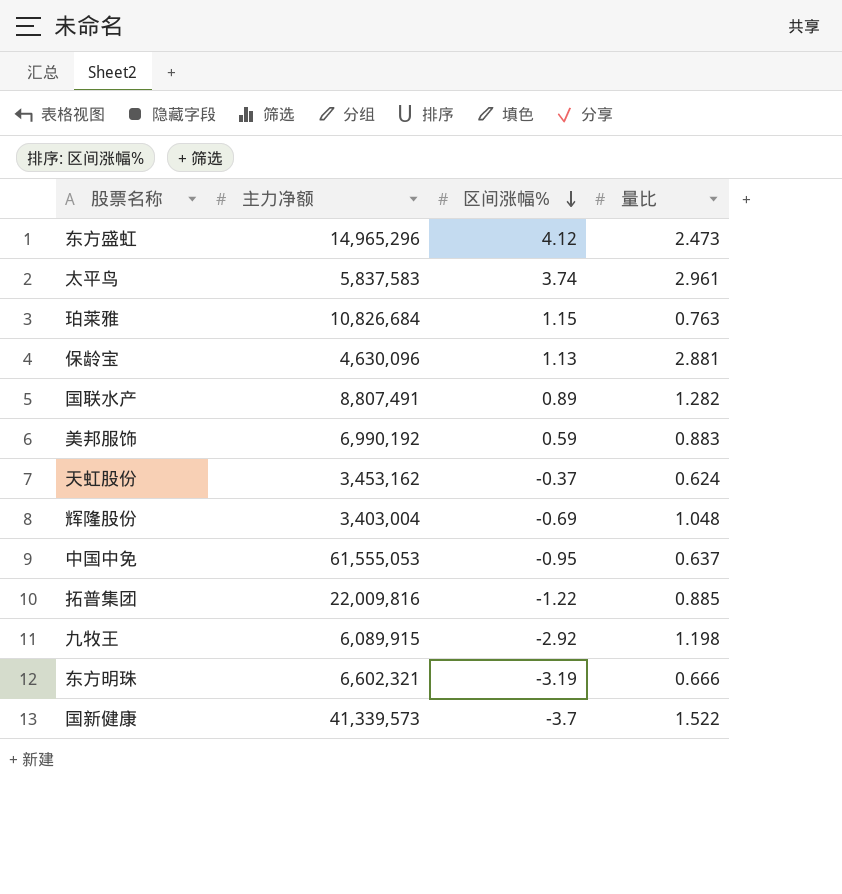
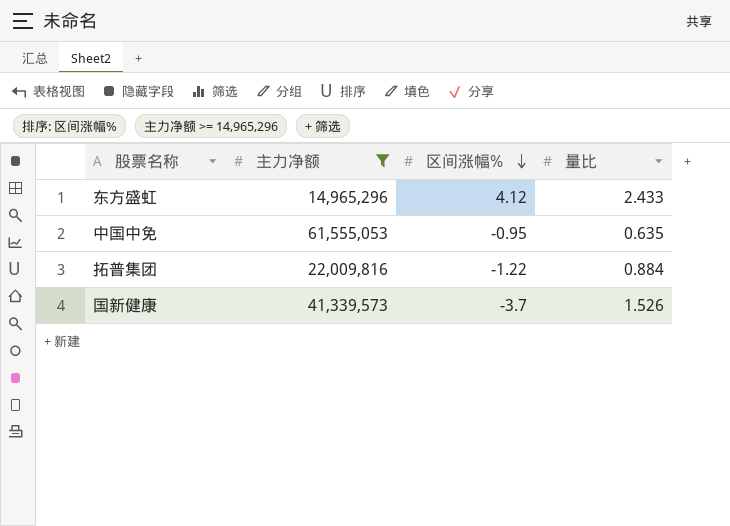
filter: none -> 主力净额 >= 14,965,296
东方盛虹 | 量比: 2.473 -> 2.433
中国中免 | 量比: 0.637 -> 0.635
拓普集团 | 量比: 0.885 -> 0.884
国新健康 | 量比: 1.522 -> 1.526

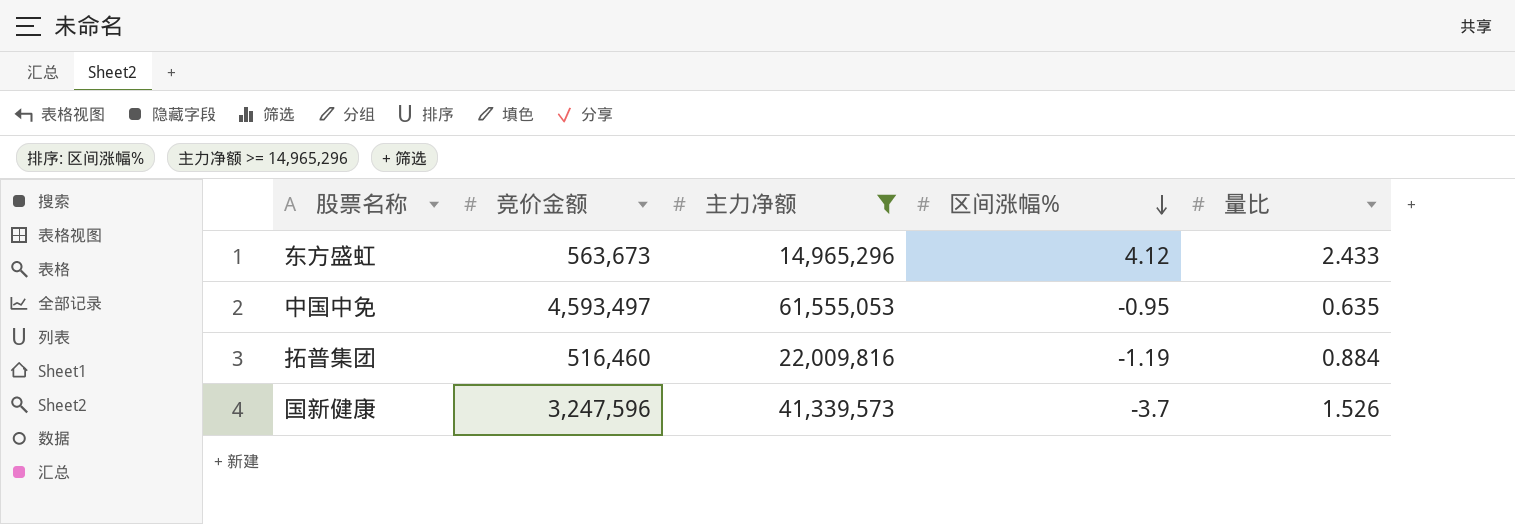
column 竞价金额 | position: none -> 2
拓普集团 | 区间涨幅%: -1.22 -> -1.19

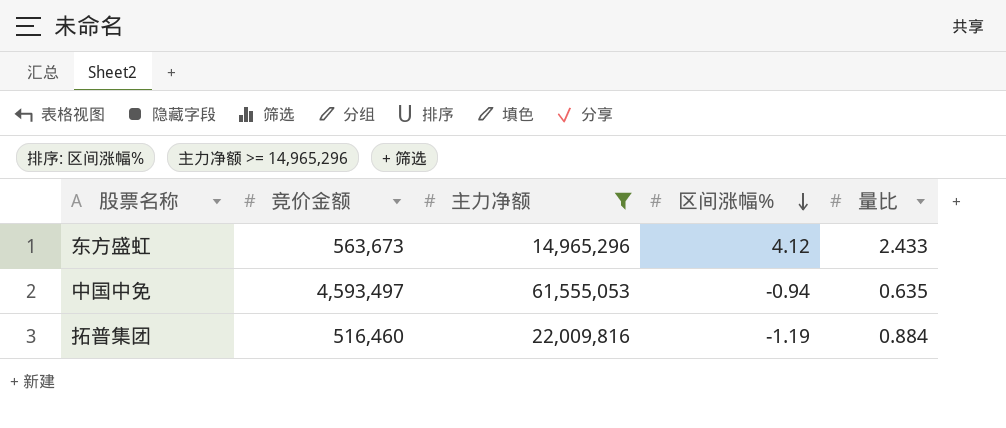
row 国新健康: 3,247,596 | 41,339,573 | -3.7 | 1.526 -> none
中国中免 | 区间涨幅%: -0.95 -> -0.94

